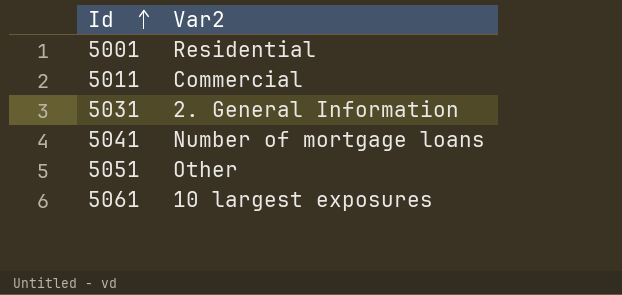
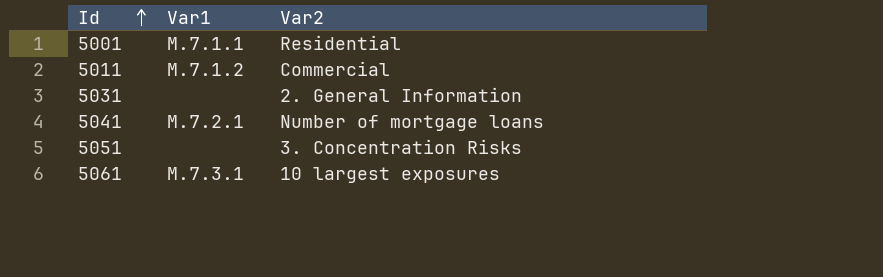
column Var1 | position: none -> 2
5051 | Var2: Other -> 3. Concentration Risks

